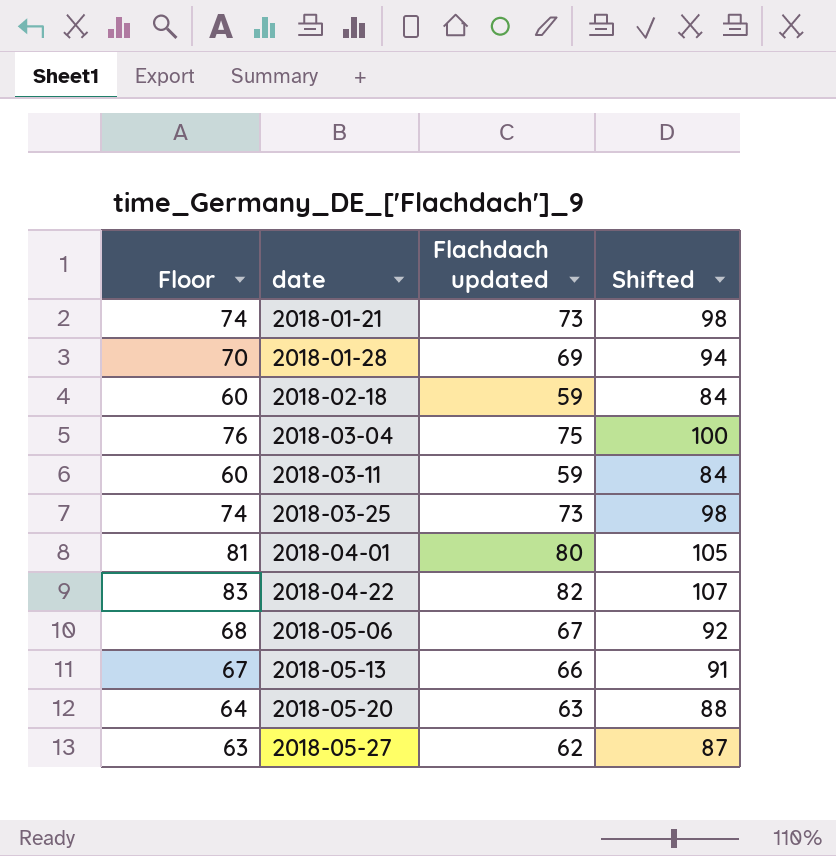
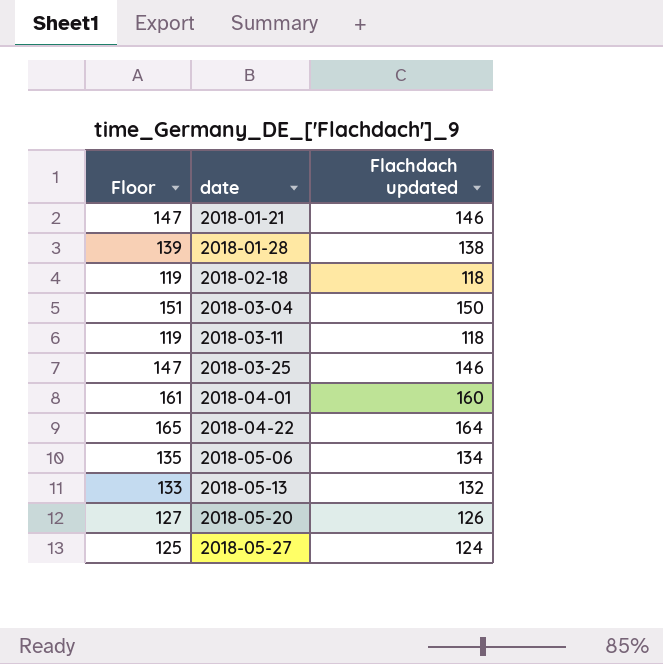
column Shifted | formula: [Flachdach updated] + 25 -> none
2018-01-21 | Floor: 74 -> 147
2018-01-21 | Flachdach updated: 73 -> 146
2018-01-28 | Floor: 70 -> 139
2018-01-28 | Flachdach updated: 69 -> 138
2018-02-18 | Floor: 60 -> 119
2018-02-18 | Flachdach updated: 59 -> 118
2018-03-04 | Floor: 76 -> 151
2018-03-04 | Flachdach updated: 75 -> 150
2018-03-11 | Floor: 60 -> 119
2018-03-11 | Flachdach updated: 59 -> 118
2018-03-25 | Floor: 74 -> 147
2018-03-25 | Flachdach updated: 73 -> 146
2018-04-01 | Floor: 81 -> 161
2018-04-01 | Flachdach updated: 80 -> 160
2018-04-22 | Floor: 83 -> 165
2018-04-22 | Flachdach updated: 82 -> 164
2018-05-06 | Floor: 68 -> 135
2018-05-06 | Flachdach updated: 67 -> 134
2018-05-13 | Floor: 67 -> 133
2018-05-13 | Flachdach updated: 66 -> 132
2018-05-20 | Floor: 64 -> 127
2018-05-20 | Flachdach updated: 63 -> 126
2018-05-27 | Floor: 63 -> 125
2018-05-27 | Flachdach updated: 62 -> 124

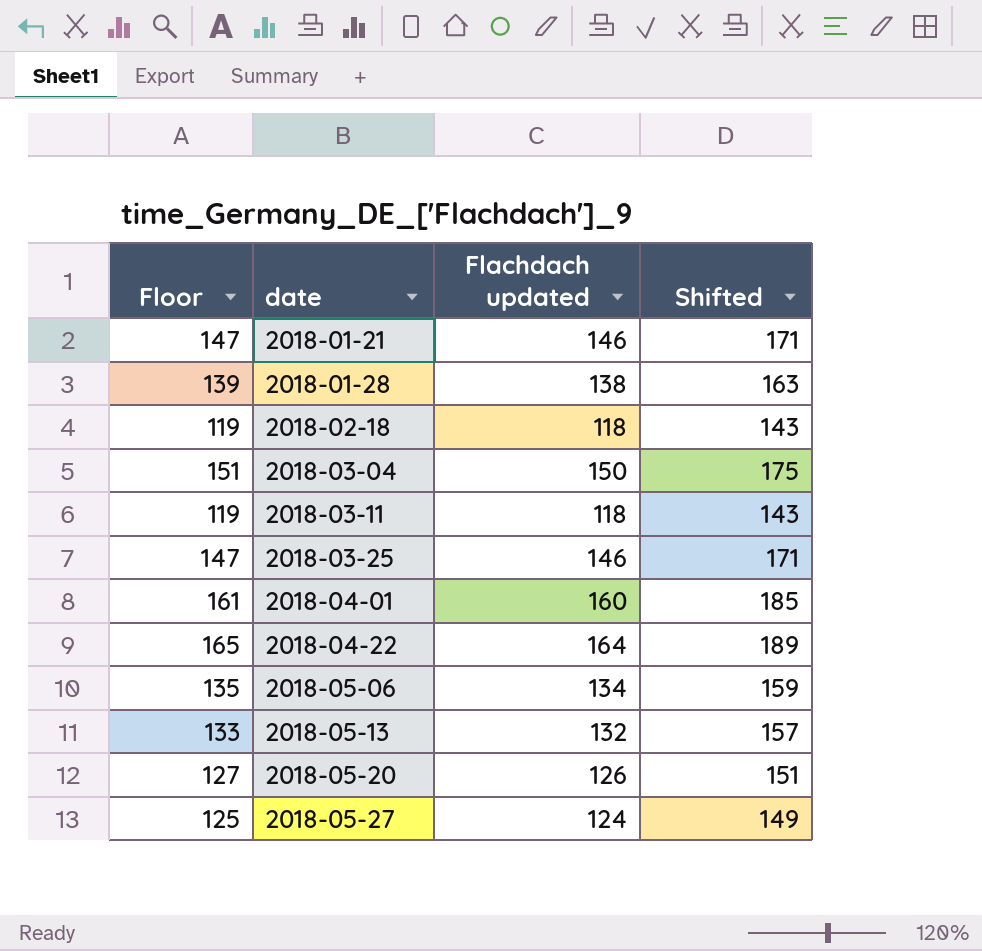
column Shifted | formula: none -> [Flachdach updated] + 25

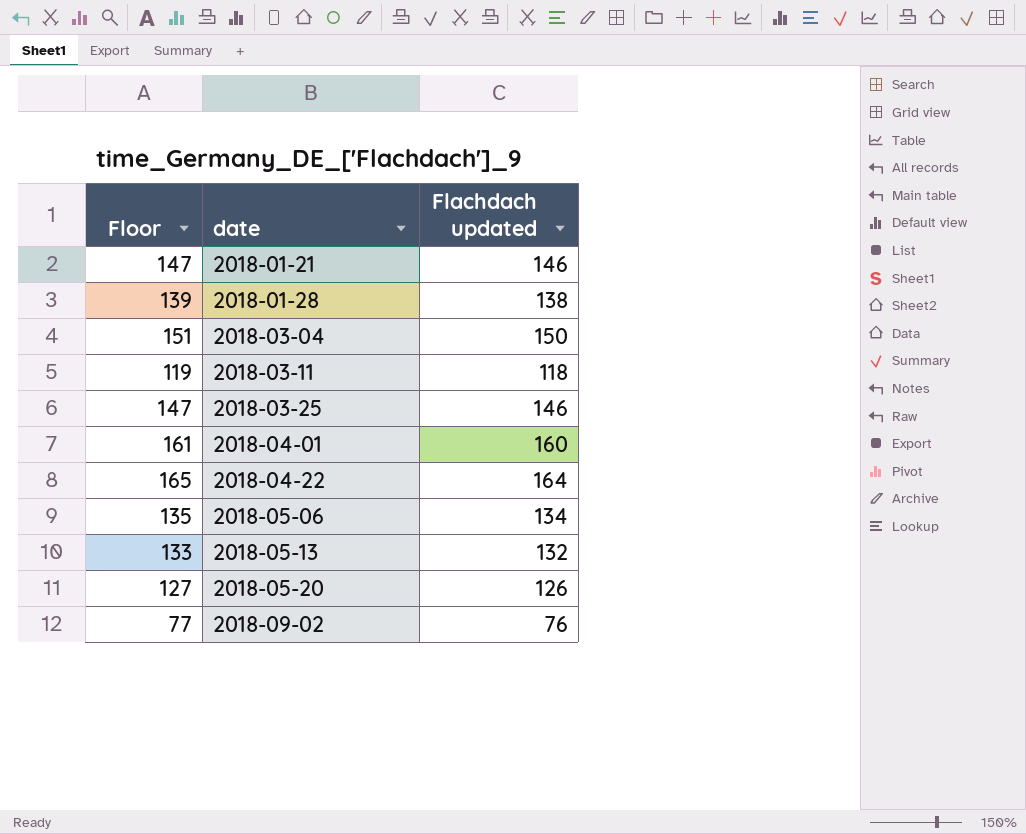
column Shifted | formula: [Flachdach updated] + 25 -> none
row 2018-02-18: 119 | 118 | 143 -> none
row 2018-05-27: 125 | 124 | 149 -> none
row 2018-09-02: none -> 77 | 76

